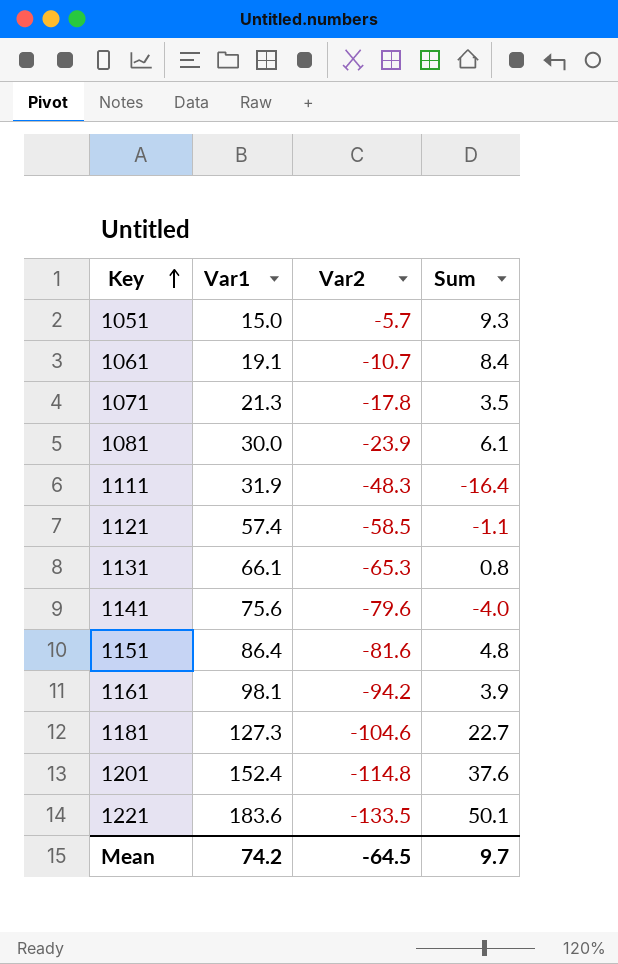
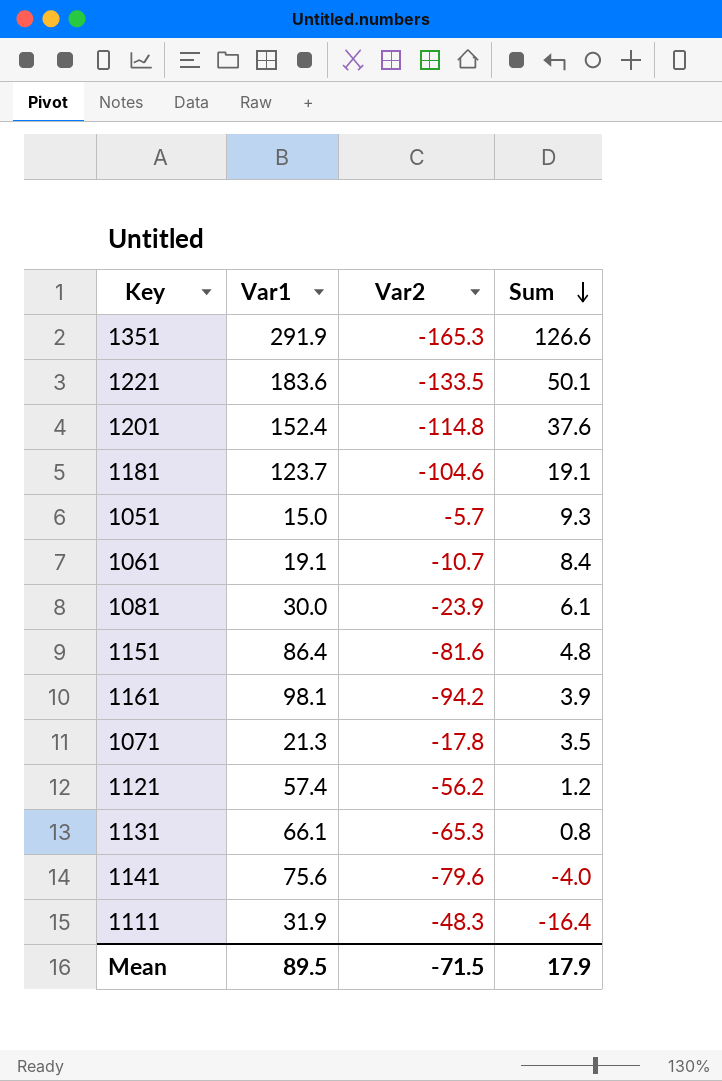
row order: Key ascending -> Sum descending
row 1351: none -> 291.9 | -165.3 | 126.6
1181 | Var1: 127.3 -> 123.7
1181 | Sum: 22.7 -> 19.1
1121 | Var2: -58.5 -> -56.2
1121 | Sum: -1.1 -> 1.2
Mean | Var1: 74.2 -> 89.5
Mean | Var2: -64.5 -> -71.5
Mean | Sum: 9.7 -> 17.9

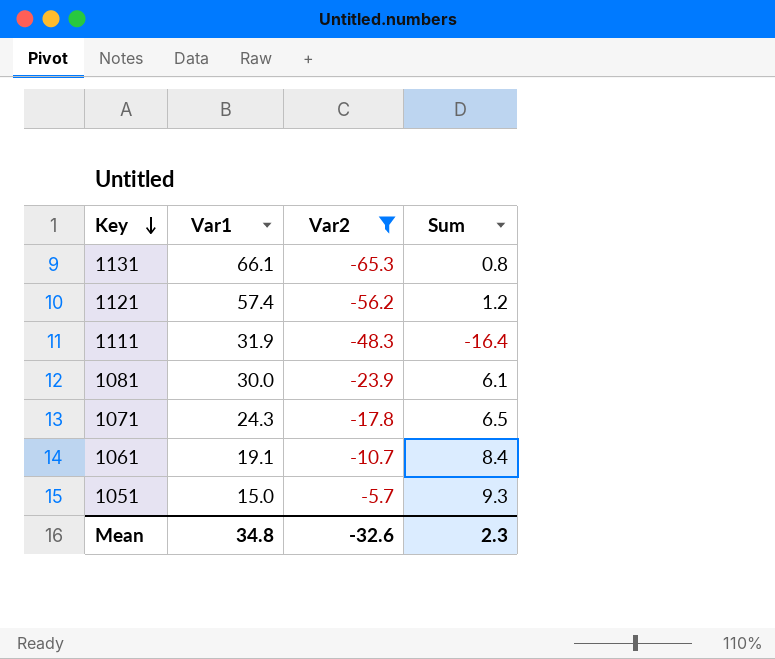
filter: none -> Var2 >= -65.3
row order: Sum descending -> Key descending
1071 | Var1: 21.3 -> 24.3
1071 | Sum: 3.5 -> 6.5
Mean | Var1: 89.5 -> 34.8
Mean | Var2: -71.5 -> -32.6
Mean | Sum: 17.9 -> 2.3

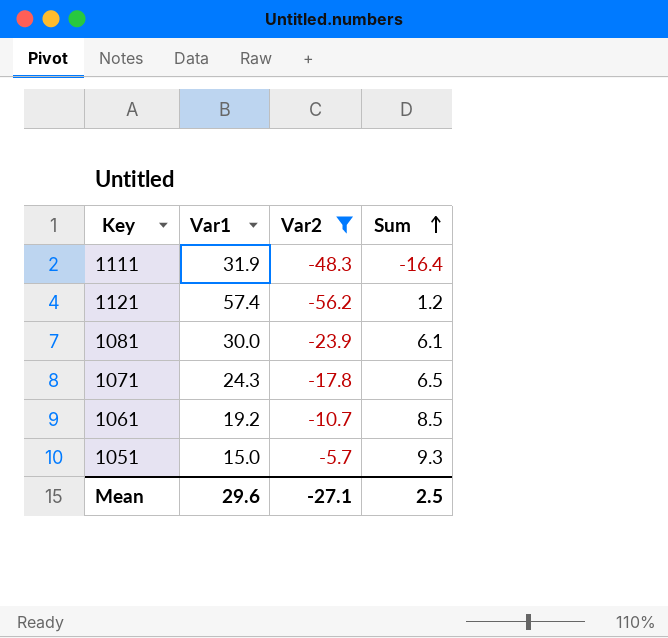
row order: Key descending -> Sum ascending
row 1131: 66.1 | -65.3 | 0.8 -> none
1061 | Var1: 19.1 -> 19.2
1061 | Sum: 8.4 -> 8.5
Mean | Var1: 34.8 -> 29.6
Mean | Var2: -32.6 -> -27.1
Mean | Sum: 2.3 -> 2.5

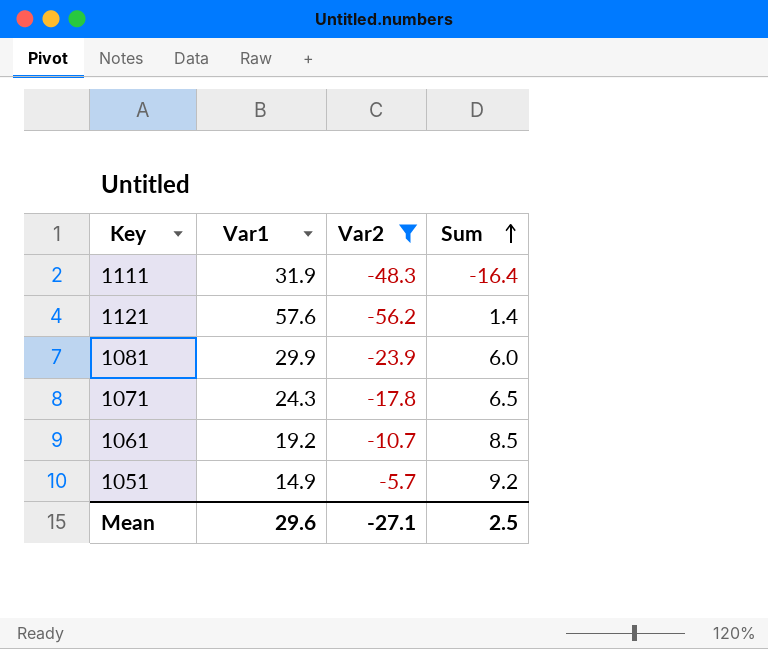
1121 | Var1: 57.4 -> 57.6
1121 | Sum: 1.2 -> 1.4
1081 | Var1: 30.0 -> 29.9
1081 | Sum: 6.1 -> 6.0
1051 | Var1: 15.0 -> 14.9
1051 | Sum: 9.3 -> 9.2

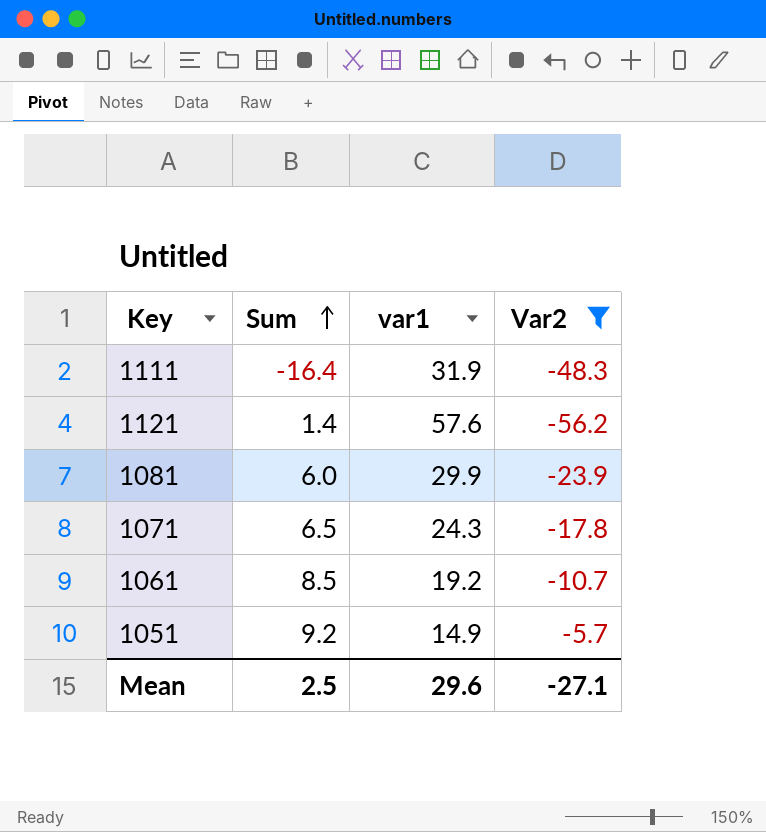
column Sum | position: 4 -> 2
column name: Var1 -> var1

